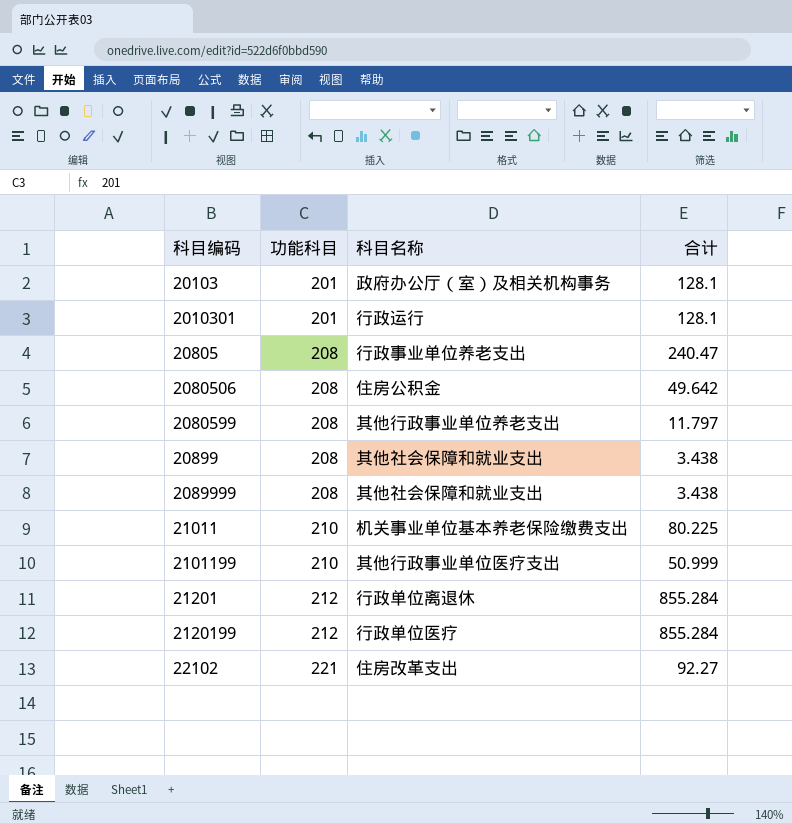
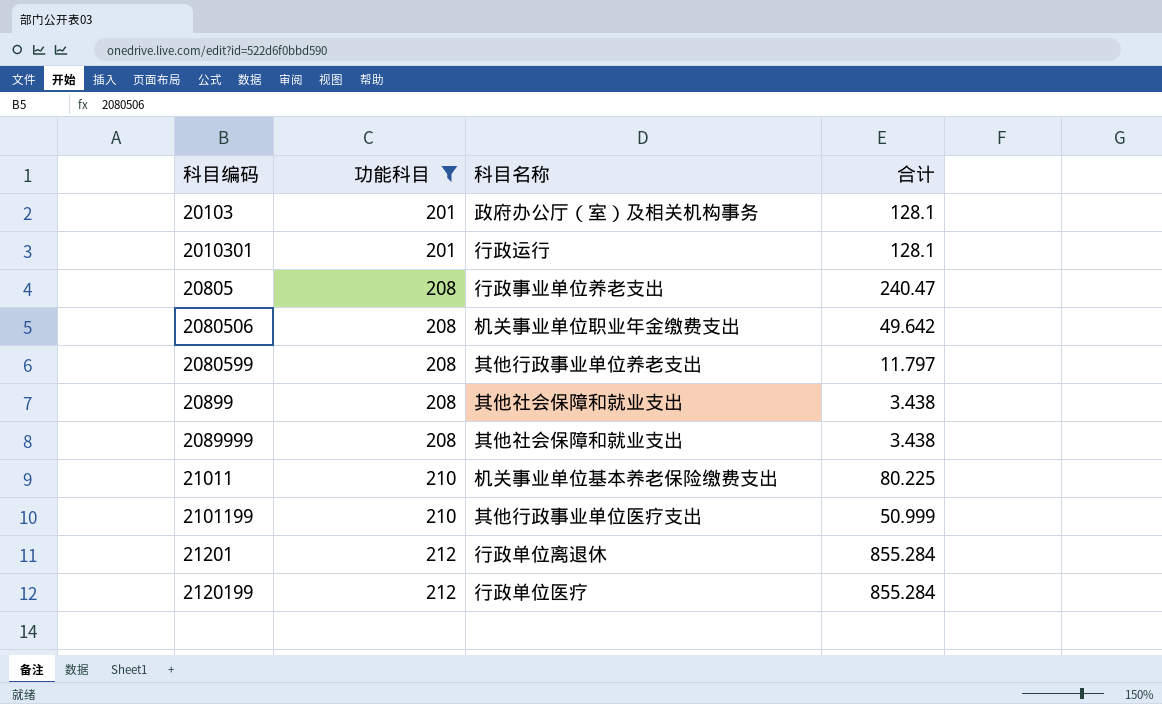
filter: none -> 功能科目 != 221
2080506 | 科目名称: 住房公积金 -> 机关事业单位职业年金缴费支出

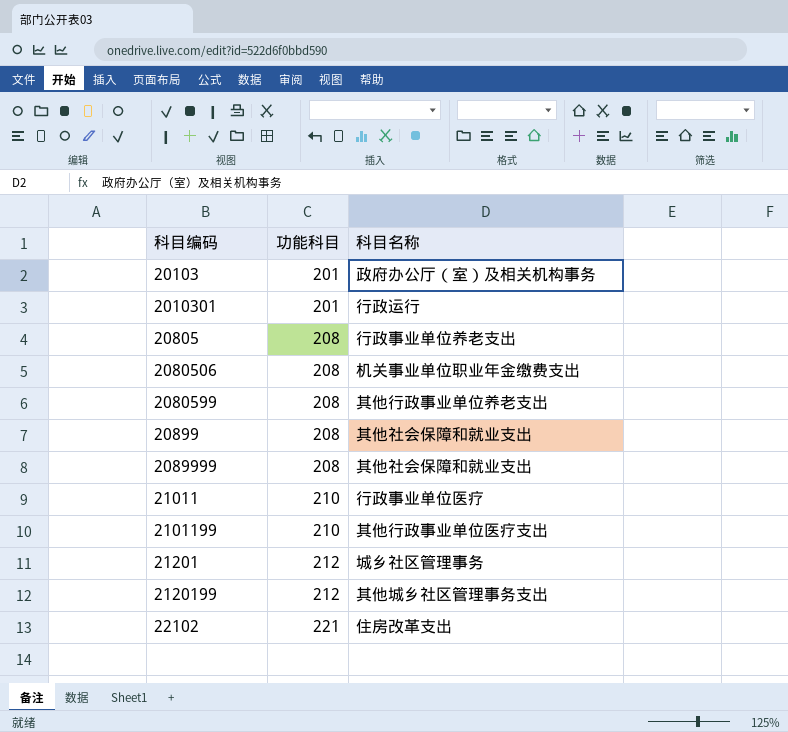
filter: 功能科目 != 221 -> none
column 合计 | position: 4 -> none
21011 | 科目名称: 机关事业单位基本养老保险缴费支出 -> 行政事业单位医疗
21201 | 科目名称: 行政单位离退休 -> 城乡社区管理事务
2120199 | 科目名称: 行政单位医疗 -> 其他城乡社区管理事务支出

